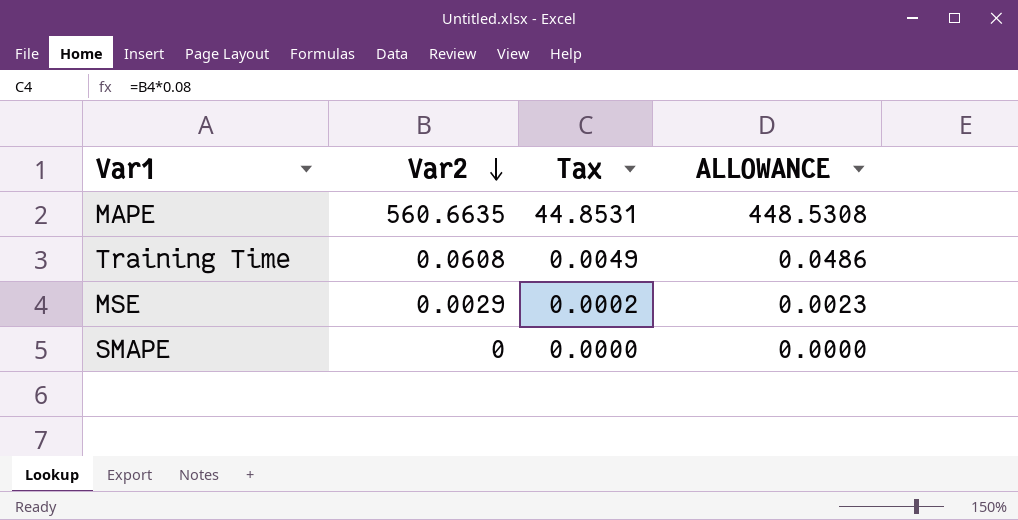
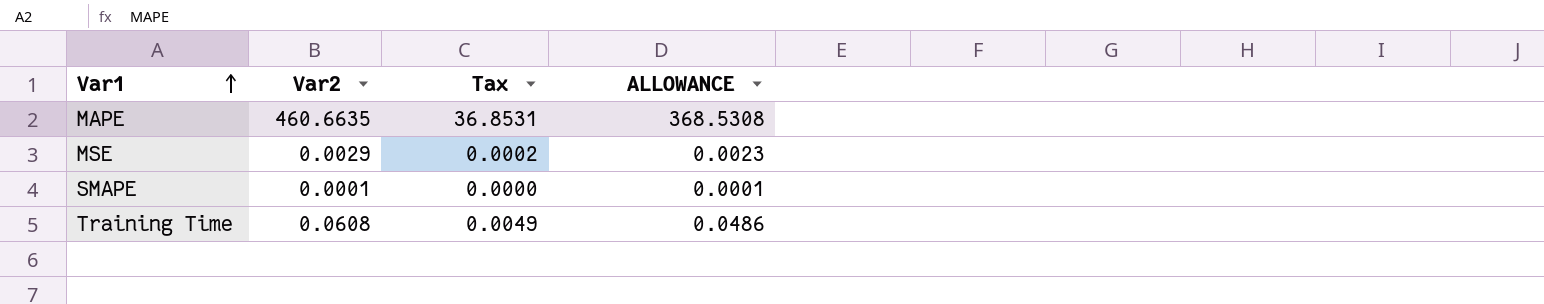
row order: Var2 descending -> Var1 ascending
MAPE | Var2: 560.6635 -> 460.6635
MAPE | Tax: 44.8531 -> 36.8531
MAPE | ALLOWANCE: 448.5308 -> 368.5308
SMAPE | Var2: 0 -> 0.0001
SMAPE | ALLOWANCE: 0.0000 -> 0.0001

